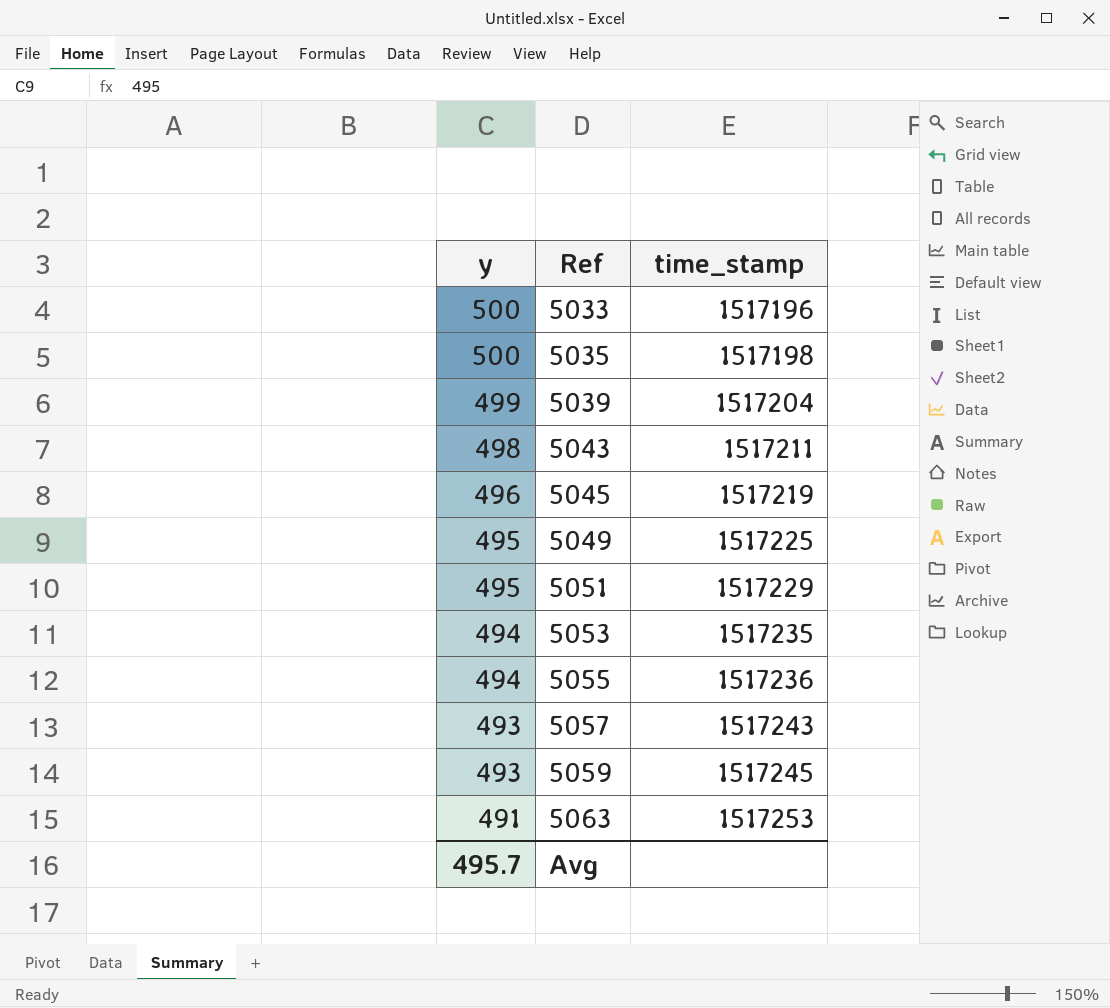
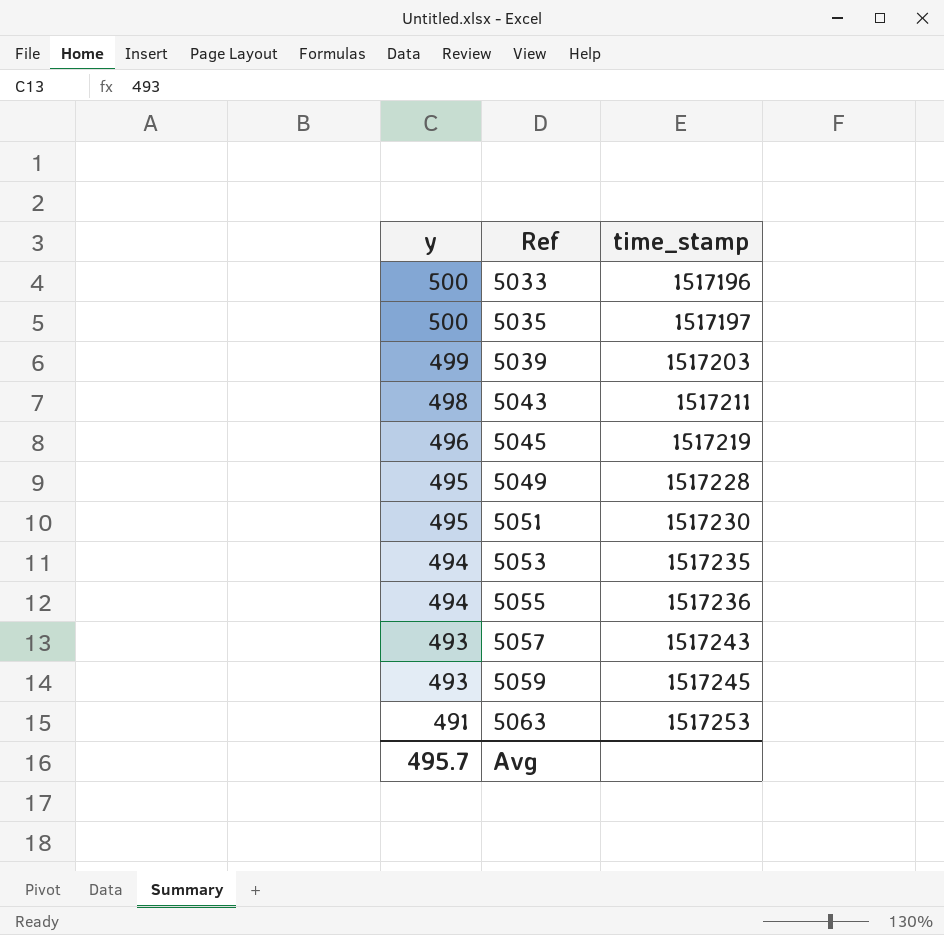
5035 | time_stamp: 1517198 -> 1517197
5039 | time_stamp: 1517204 -> 1517203
5049 | time_stamp: 1517225 -> 1517228
5051 | time_stamp: 1517229 -> 1517230

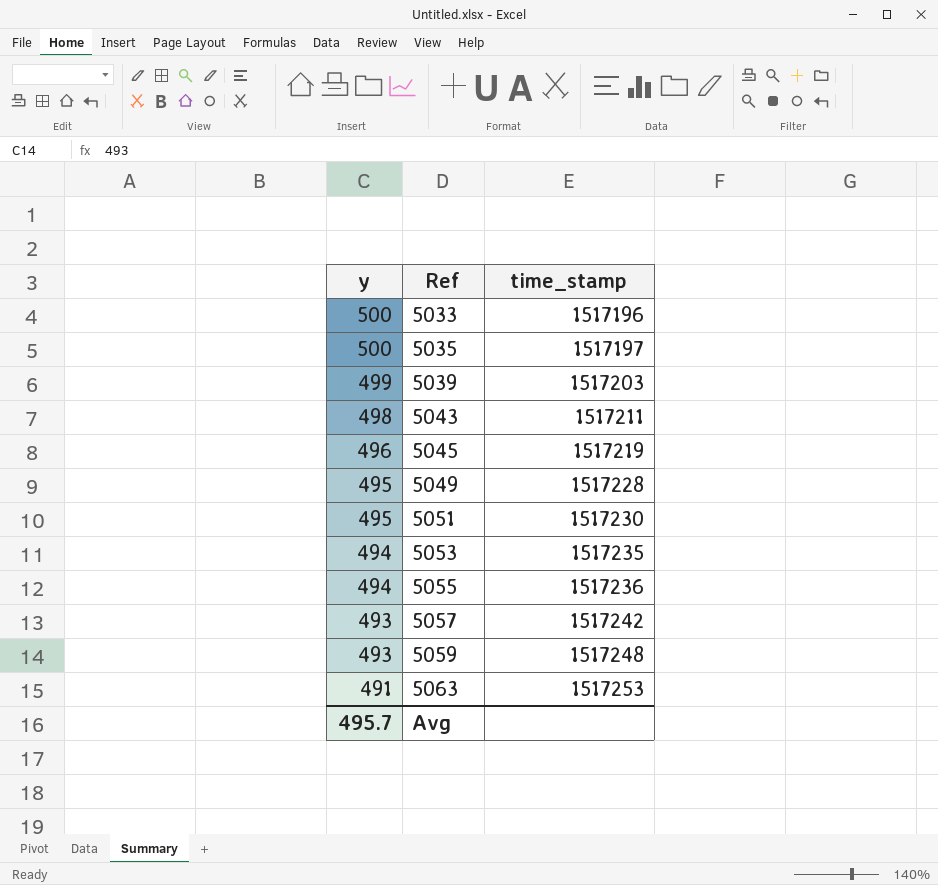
5057 | time_stamp: 1517243 -> 1517242
5059 | time_stamp: 1517245 -> 1517248

